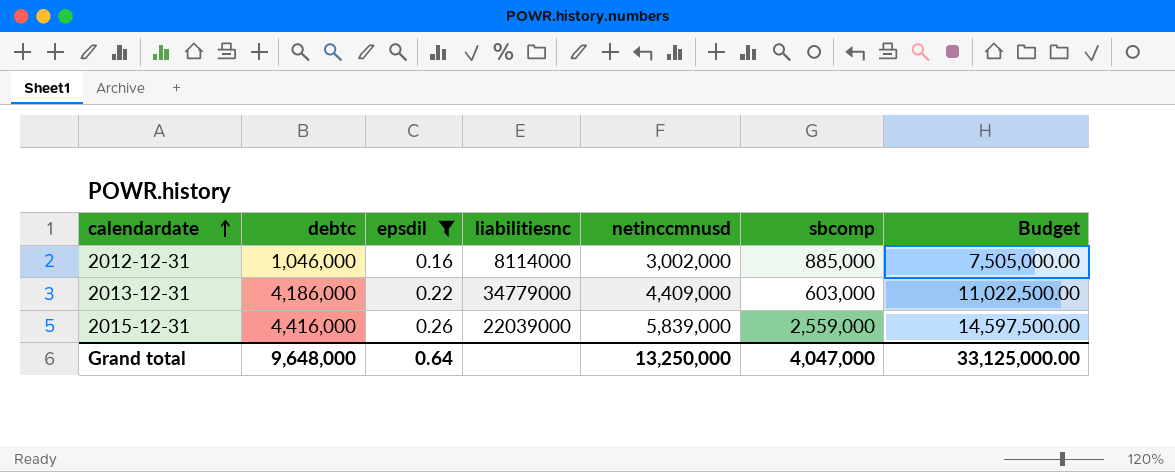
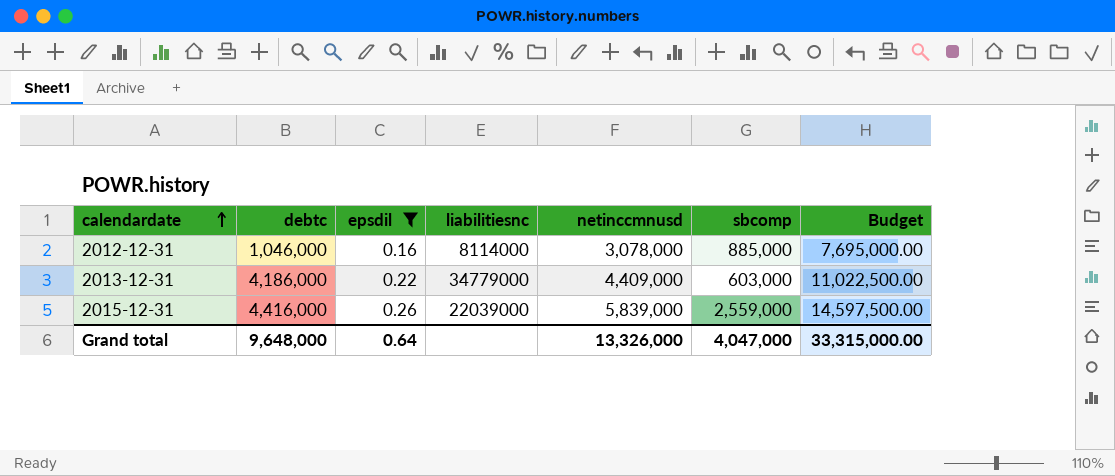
2012-12-31 | netinccmnusd: 3,002,000 -> 3,078,000
2012-12-31 | Budget: 7,505,000.00 -> 7,695,000.00
Grand total | netinccmnusd: 13,250,000 -> 13,326,000
Grand total | Budget: 33,125,000.00 -> 33,315,000.00

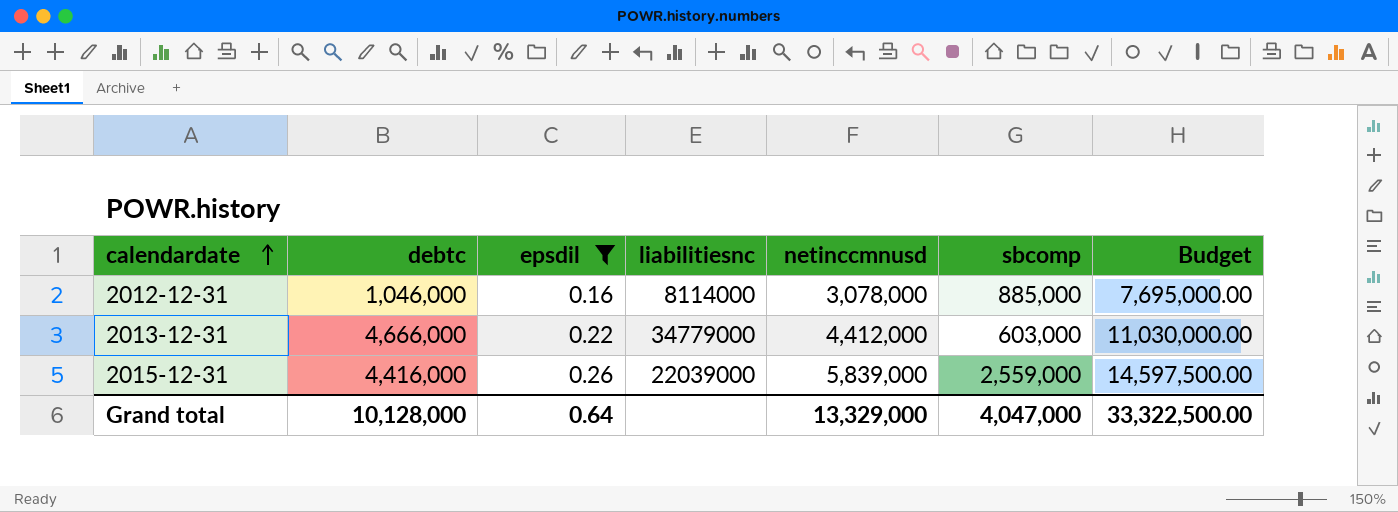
2013-12-31 | debtc: 4,186,000 -> 4,666,000
2013-12-31 | netinccmnusd: 4,409,000 -> 4,412,000
2013-12-31 | Budget: 11,022,500.00 -> 11,030,000.00
Grand total | debtc: 9,648,000 -> 10,128,000
Grand total | netinccmnusd: 13,326,000 -> 13,329,000
Grand total | Budget: 33,315,000.00 -> 33,322,500.00

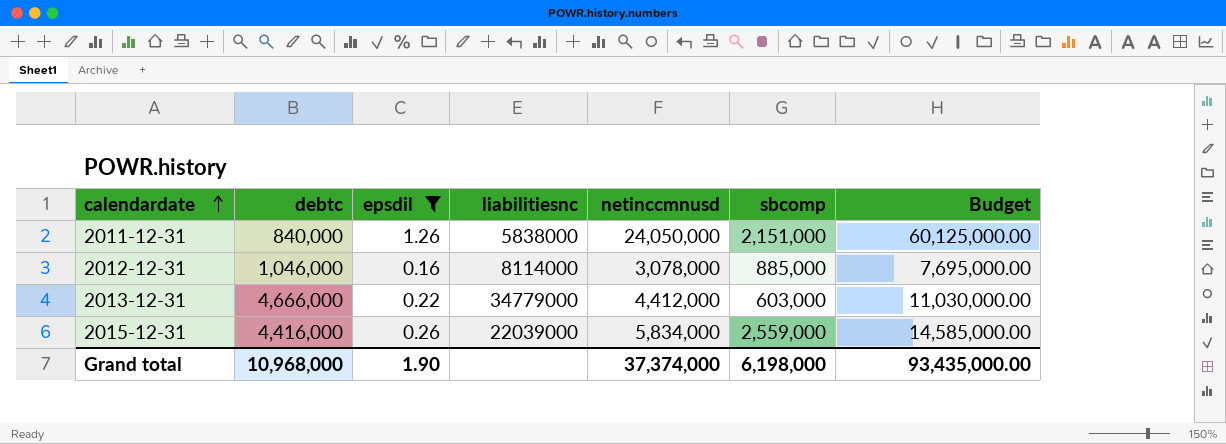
row 2011-12-31: none -> 840,000 | 1.26 | 5838000 | 24,050,000 | 2,151,000 | 60,125,000.00
2015-12-31 | netinccmnusd: 5,839,000 -> 5,834,000
2015-12-31 | Budget: 14,597,500.00 -> 14,585,000.00
Grand total | debtc: 10,128,000 -> 10,968,000
Grand total | epsdil: 0.64 -> 1.90
Grand total | netinccmnusd: 13,329,000 -> 37,374,000
Grand total | sbcomp: 4,047,000 -> 6,198,000
Grand total | Budget: 33,322,500.00 -> 93,435,000.00

